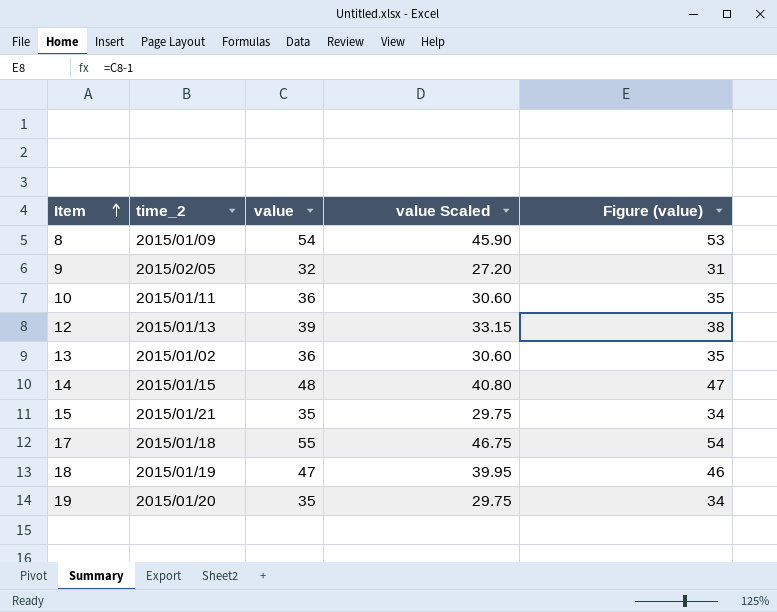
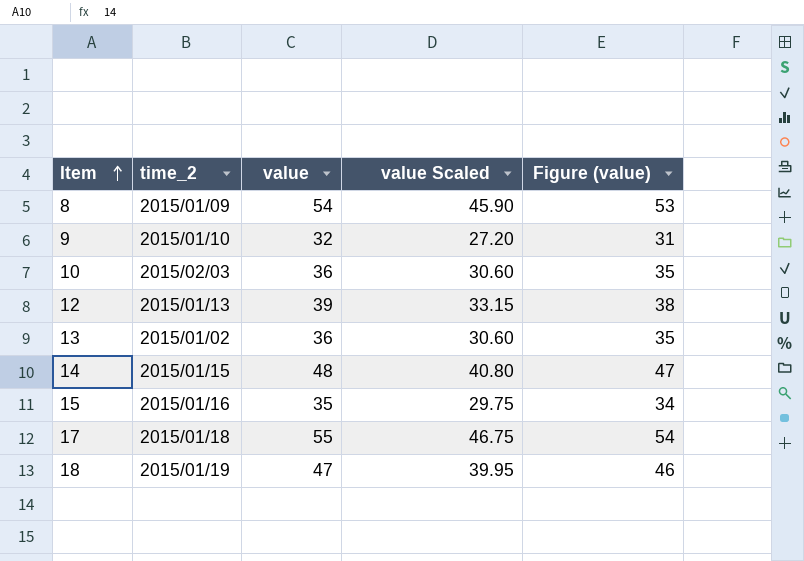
row 19: 2015/01/20 | 35 | 29.75 | 34 -> none
9 | time_2: 2015/02/05 -> 2015/01/10
10 | time_2: 2015/01/11 -> 2015/02/03
15 | time_2: 2015/01/21 -> 2015/01/16

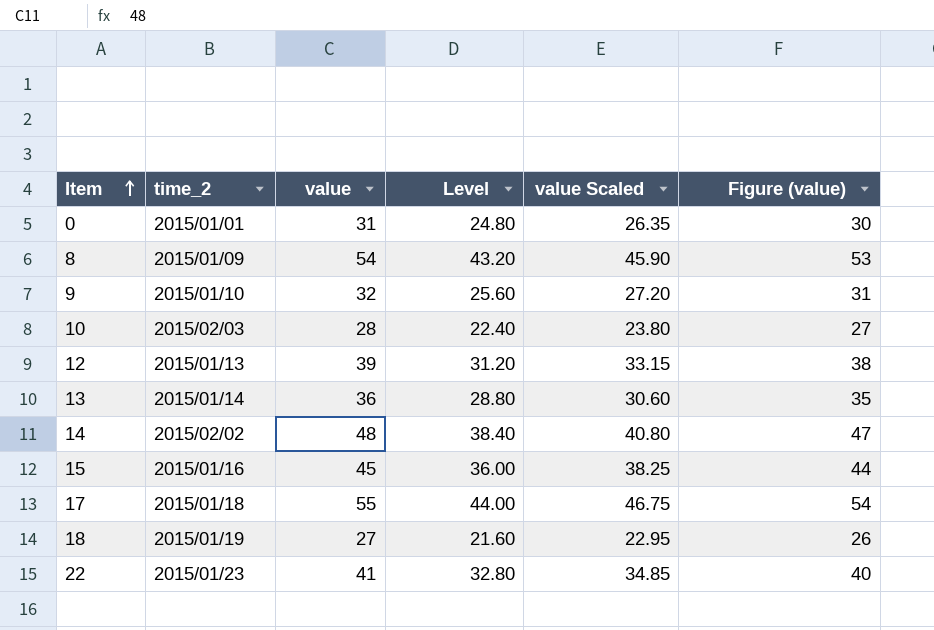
column Level | formula: none -> [value] * 0.8
row 0: none -> 2015/01/01 | 31 | 24.80 | 26.35 | 30
10 | value: 36 -> 28
10 | value Scaled: 30.60 -> 23.80
10 | Figure (value): 35 -> 27
13 | time_2: 2015/01/02 -> 2015/01/14
14 | time_2: 2015/01/15 -> 2015/02/02
15 | value: 35 -> 45
15 | value Scaled: 29.75 -> 38.25
15 | Figure (value): 34 -> 44
18 | value: 47 -> 27
18 | value Scaled: 39.95 -> 22.95
18 | Figure (value): 46 -> 26
row 22: none -> 2015/01/23 | 41 | 32.80 | 34.85 | 40

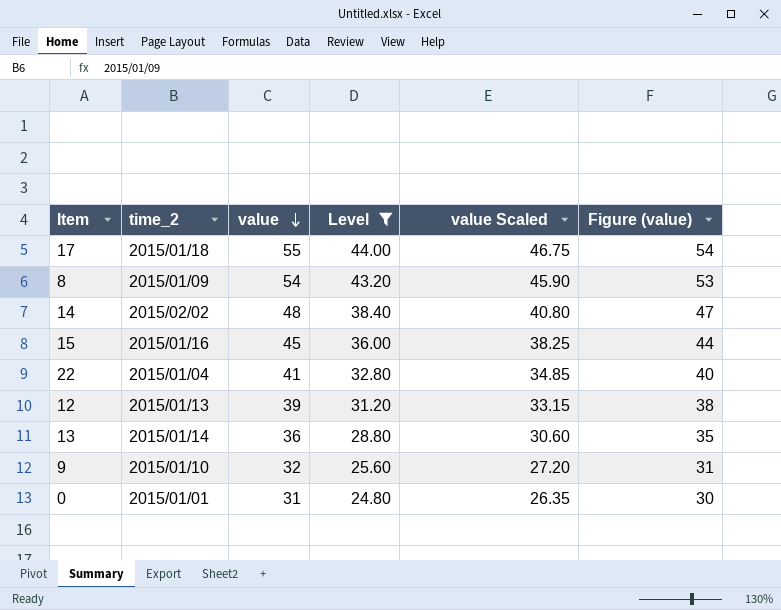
filter: none -> Level >= 24.80
row order: Item ascending -> value descending
22 | time_2: 2015/01/23 -> 2015/01/04

